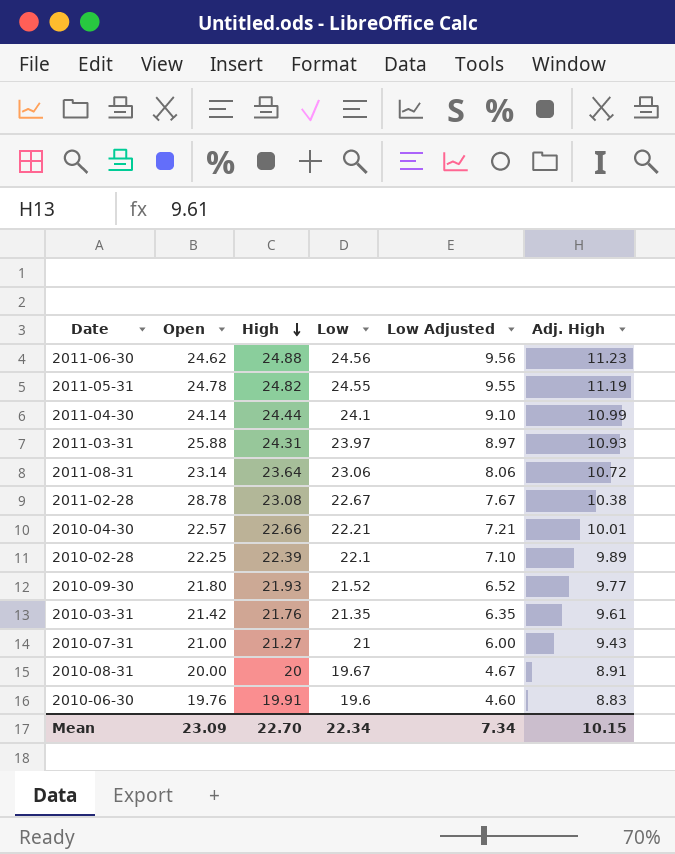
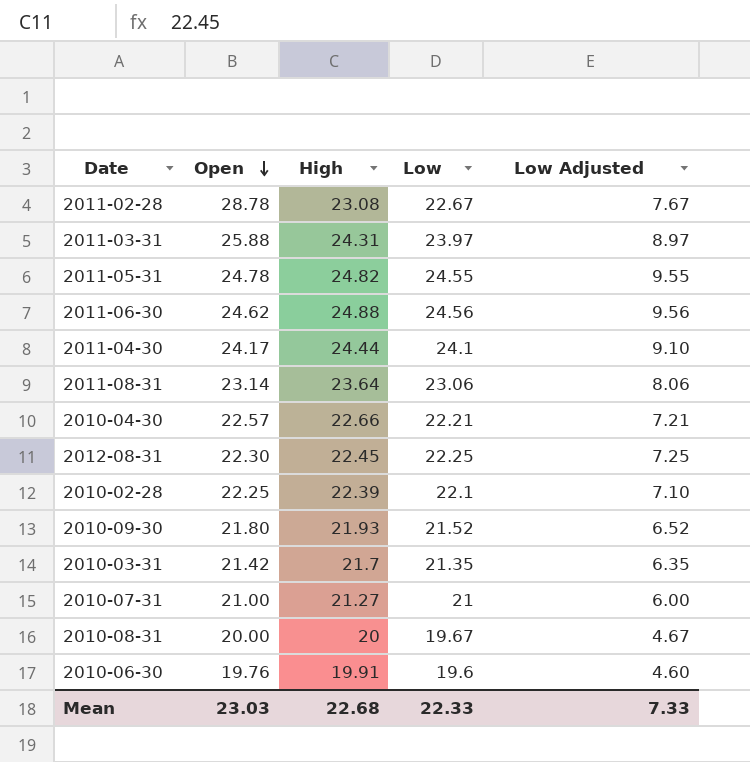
row order: High descending -> Open descending
column Adj. High | position: 6 -> none
2011-04-30 | Open: 24.14 -> 24.17
row 2012-08-31: none -> 22.30 | 22.45 | 22.25 | 7.25
2010-03-31 | High: 21.76 -> 21.7
Mean | Open: 23.09 -> 23.03
Mean | High: 22.70 -> 22.68
Mean | Low: 22.34 -> 22.33
Mean | Low Adjusted: 7.34 -> 7.33

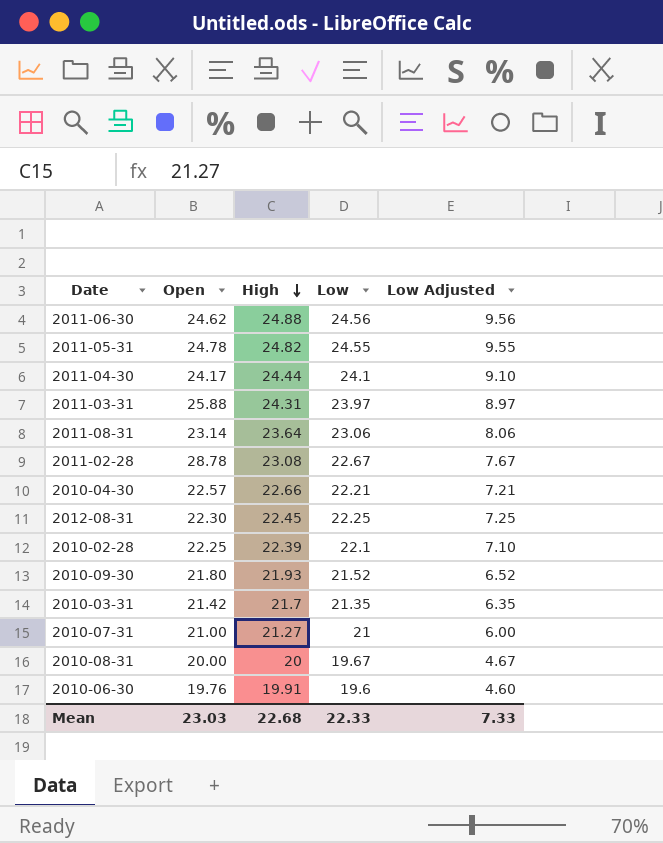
row order: Open descending -> High descending

